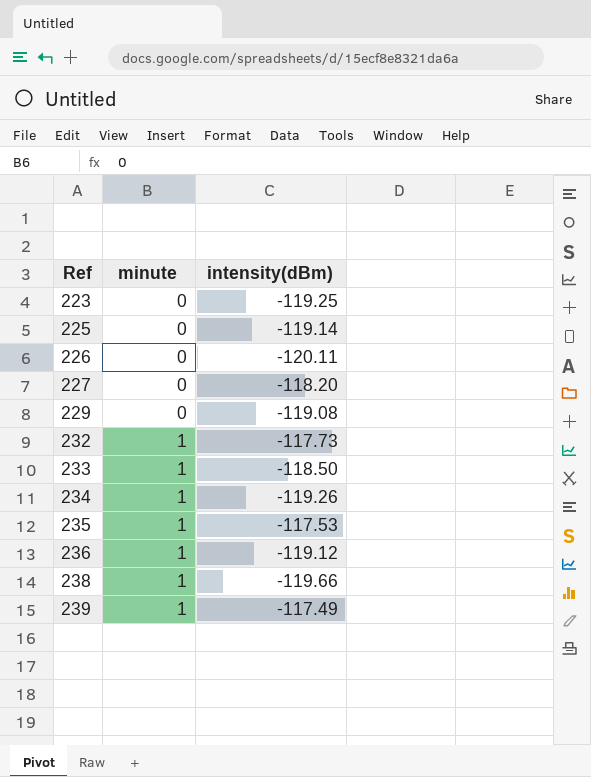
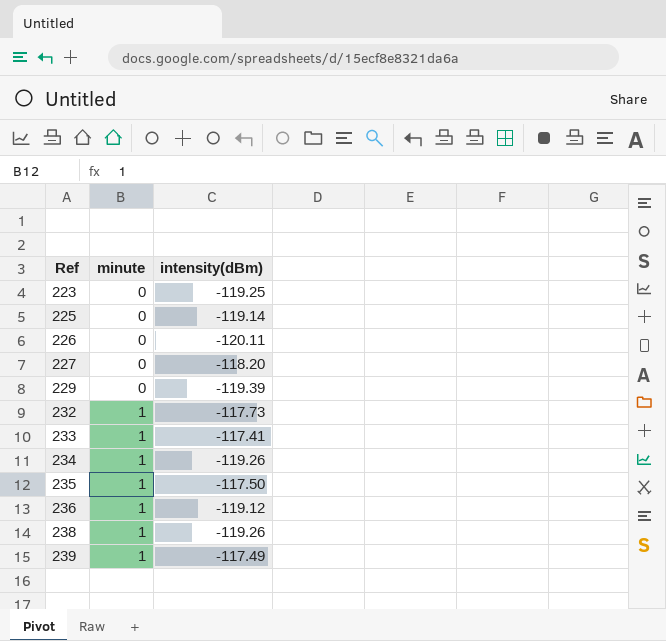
229 | intensity(dBm): -119.08 -> -119.39
233 | intensity(dBm): -118.50 -> -117.41
235 | intensity(dBm): -117.53 -> -117.50
238 | intensity(dBm): -119.66 -> -119.26

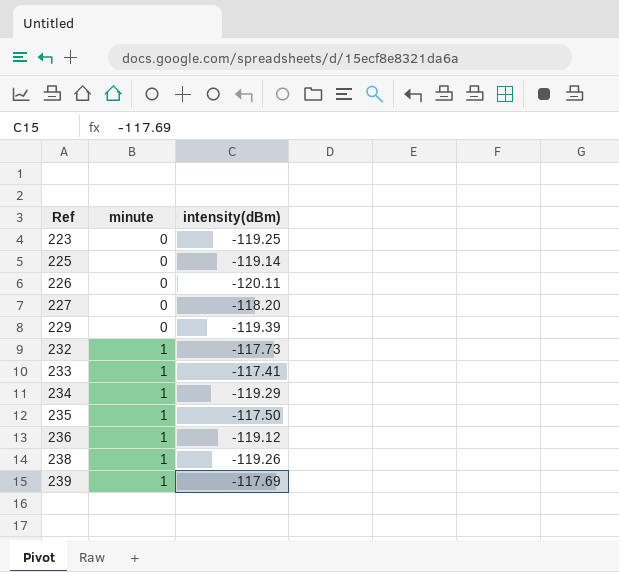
234 | intensity(dBm): -119.26 -> -119.29
239 | intensity(dBm): -117.49 -> -117.69

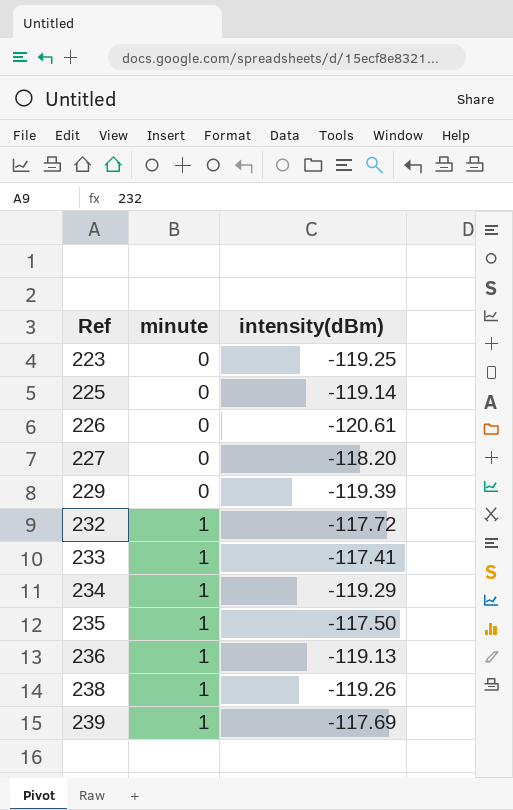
226 | intensity(dBm): -120.11 -> -120.61
232 | intensity(dBm): -117.73 -> -117.72
236 | intensity(dBm): -119.12 -> -119.13

